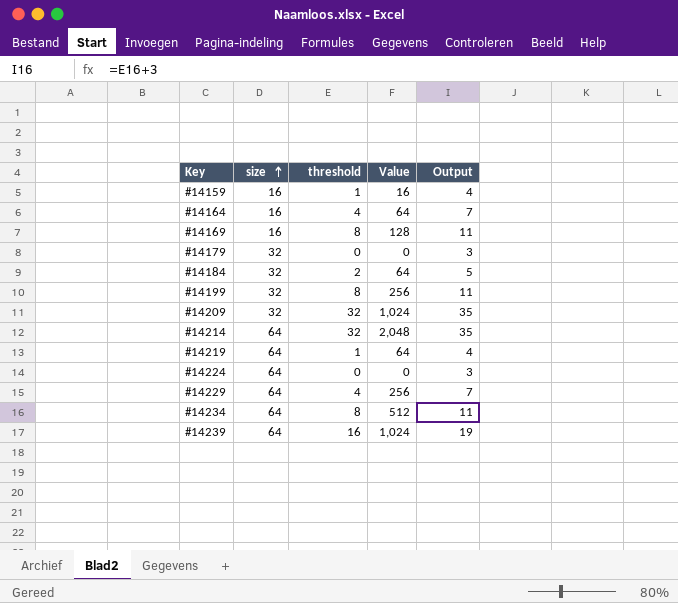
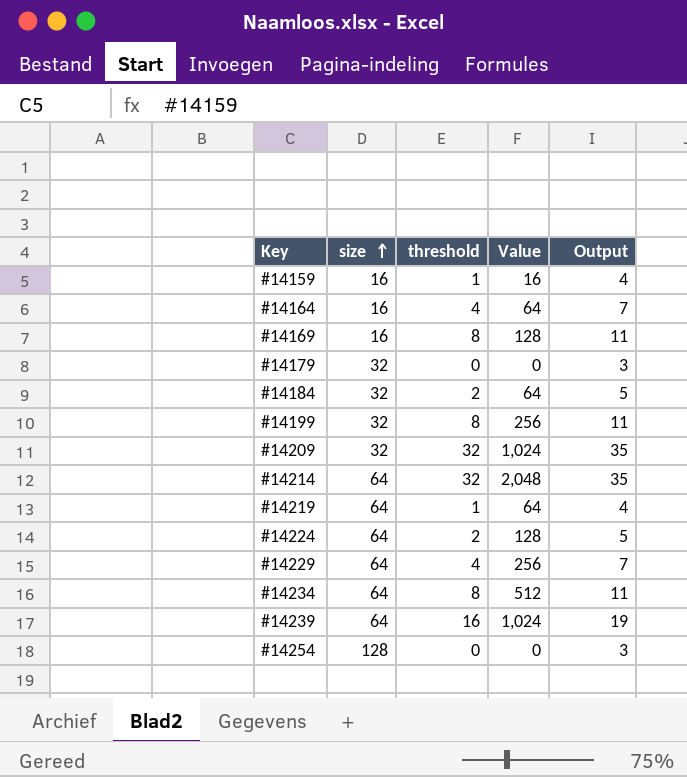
#14224 | threshold: 0 -> 2
#14224 | Value: 0 -> 128
#14224 | Output: 3 -> 5
row #14254: none -> 128 | 0 | 0 | 3

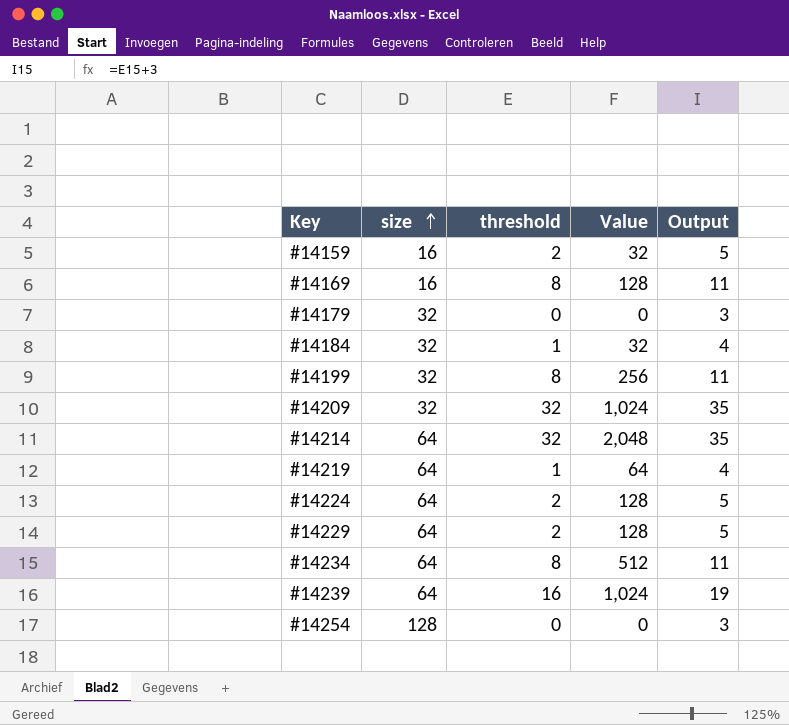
row #14164: 16 | 4 | 64 | 7 -> none
#14159 | threshold: 1 -> 2
#14159 | Value: 16 -> 32
#14159 | Output: 4 -> 5
#14184 | threshold: 2 -> 1
#14184 | Value: 64 -> 32
#14184 | Output: 5 -> 4
#14229 | threshold: 4 -> 2
#14229 | Value: 256 -> 128
#14229 | Output: 7 -> 5

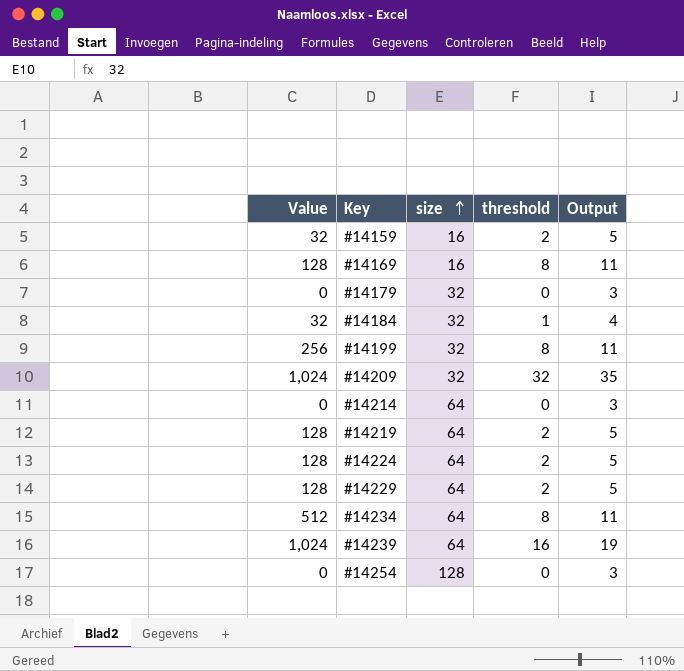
column Value | position: 4 -> 1
#14214 | Value: 2,048 -> 0
#14214 | threshold: 32 -> 0
#14214 | Output: 35 -> 3
#14219 | Value: 64 -> 128
#14219 | threshold: 1 -> 2
#14219 | Output: 4 -> 5

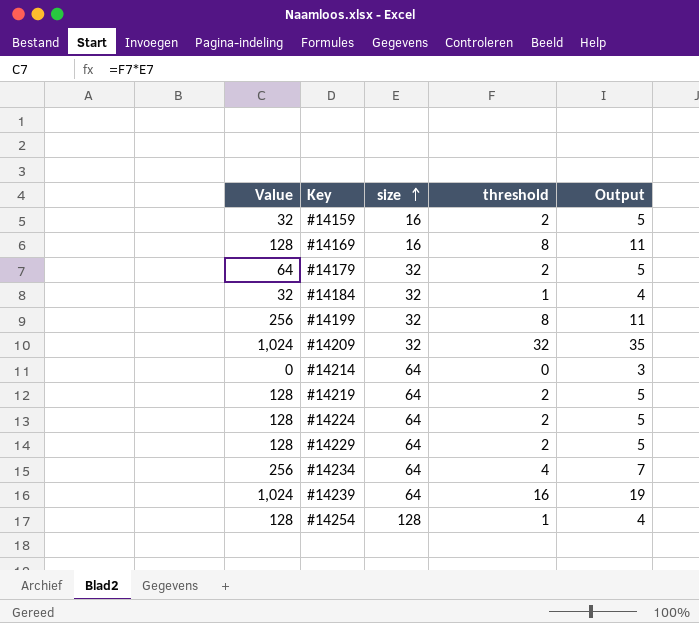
#14179 | Value: 0 -> 64
#14179 | threshold: 0 -> 2
#14179 | Output: 3 -> 5
#14234 | Value: 512 -> 256
#14234 | threshold: 8 -> 4
#14234 | Output: 11 -> 7
#14254 | Value: 0 -> 128
#14254 | threshold: 0 -> 1
#14254 | Output: 3 -> 4

